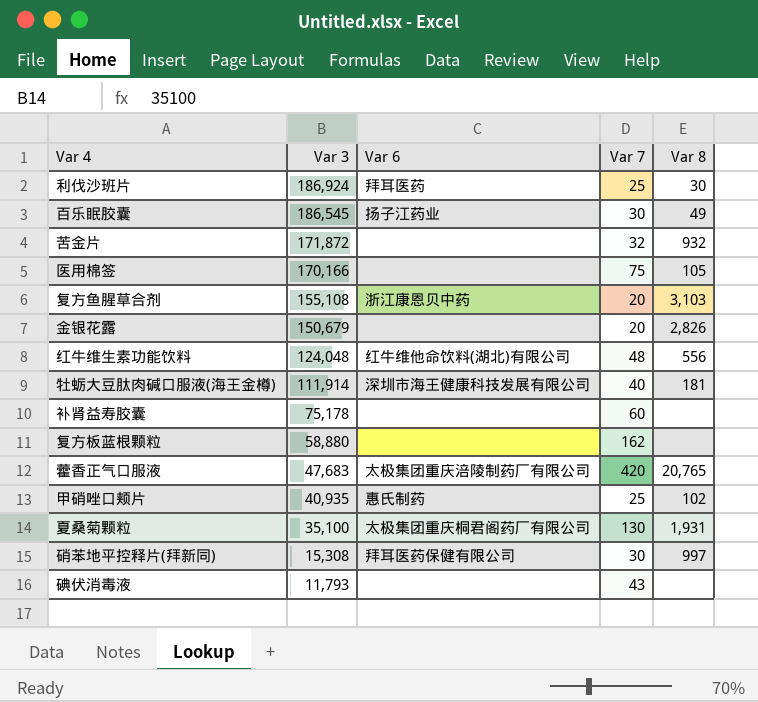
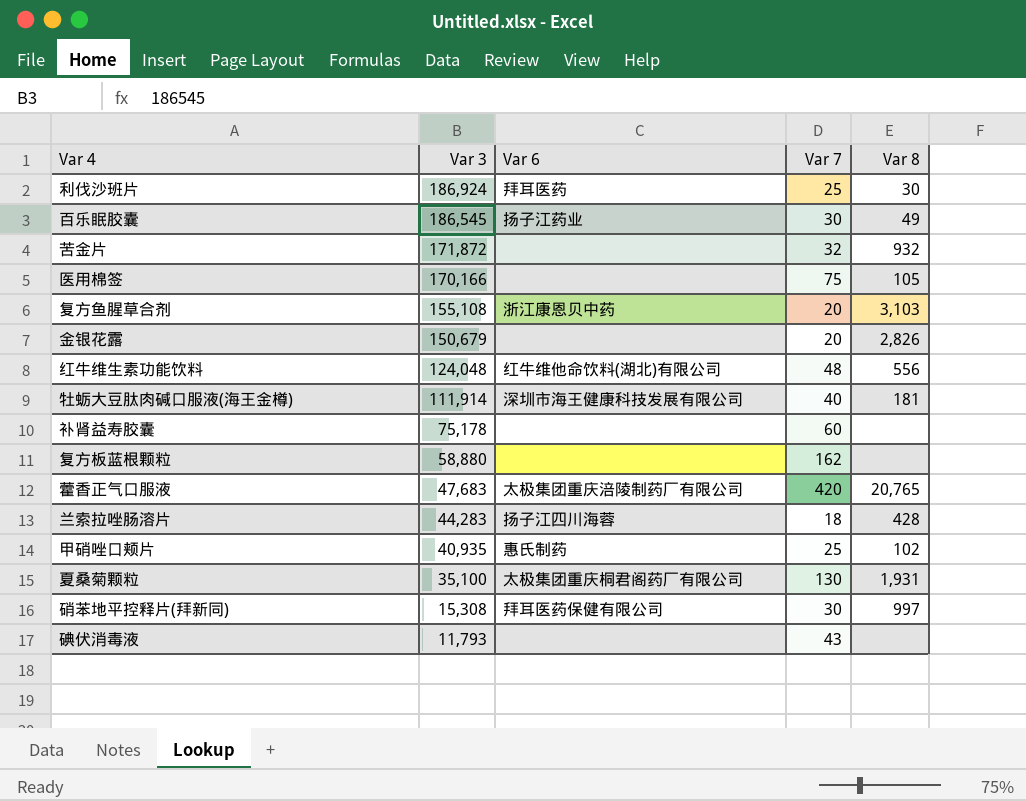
row 兰索拉唑肠溶片: none -> 44,283 | 扬子江四川海蓉 | 18 | 428

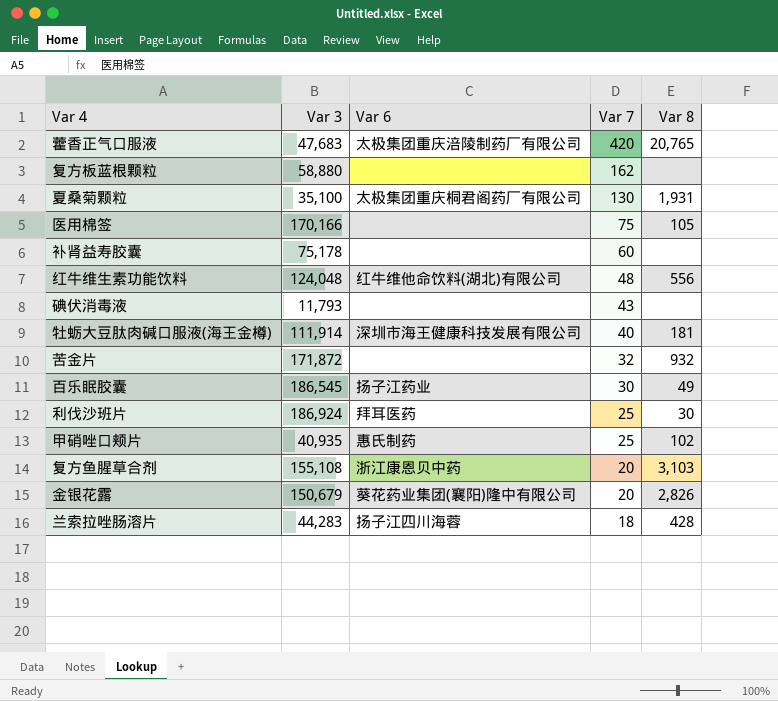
row order: Var 3 descending -> Var 7 descending
row 硝苯地平控释片(拜新同): 15,308 | 拜耳医药保健有限公司 | 30 | 997 -> none
金银花露 | Var 6: none -> 葵花药业集团(襄阳)隆中有限公司

